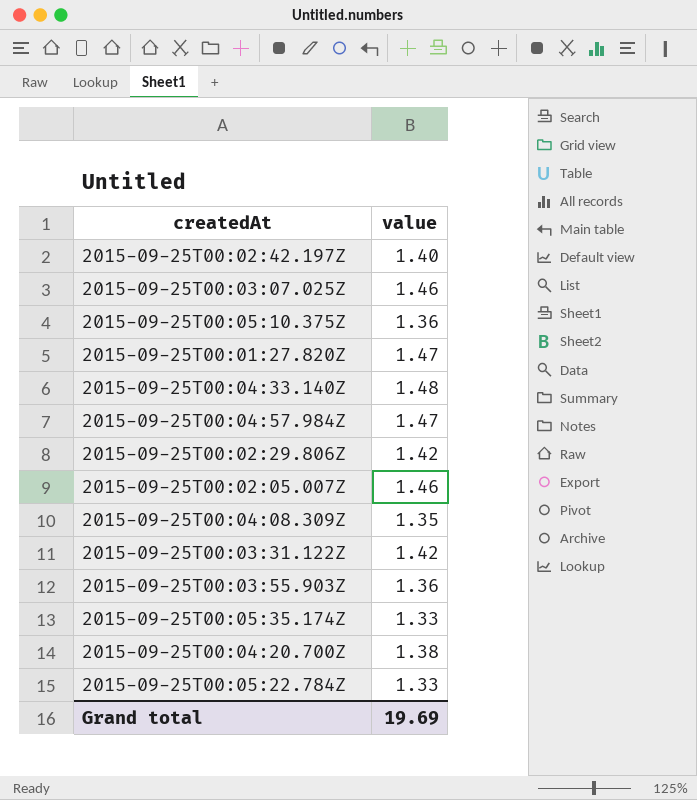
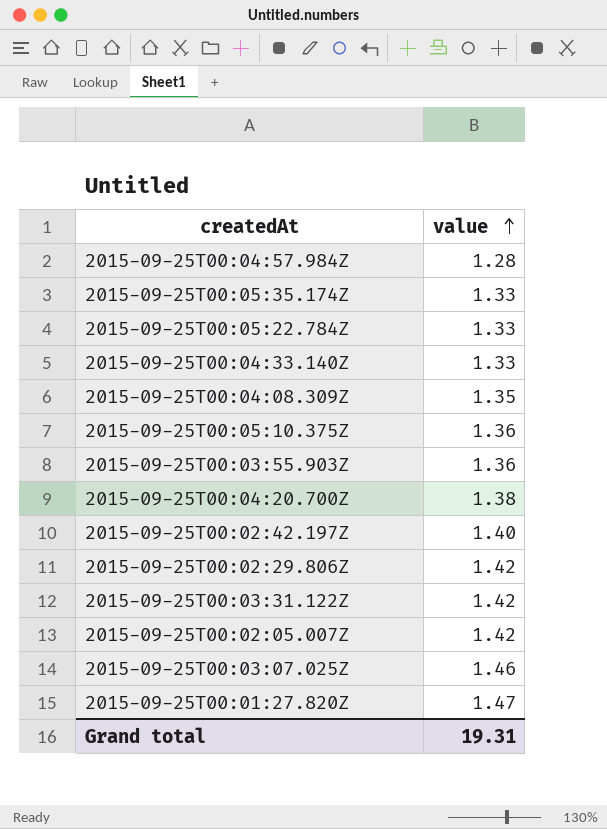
row order: none -> value ascending
2015-09-25T00:04:57.984Z | value: 1.47 -> 1.28
2015-09-25T00:04:33.140Z | value: 1.48 -> 1.33
2015-09-25T00:02:05.007Z | value: 1.46 -> 1.42
Grand total | value: 19.69 -> 19.31

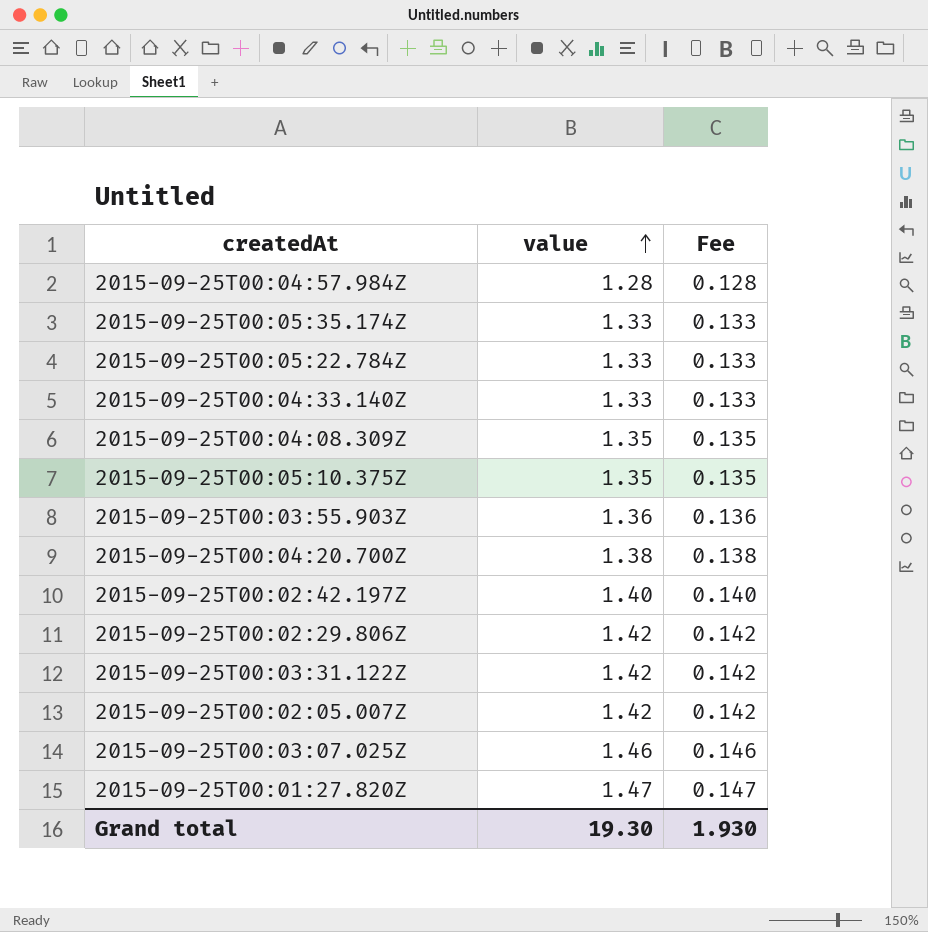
column Fee | formula: none -> [value] * 0.1
2015-09-25T00:05:10.375Z | value: 1.36 -> 1.35
Grand total | value: 19.31 -> 19.30

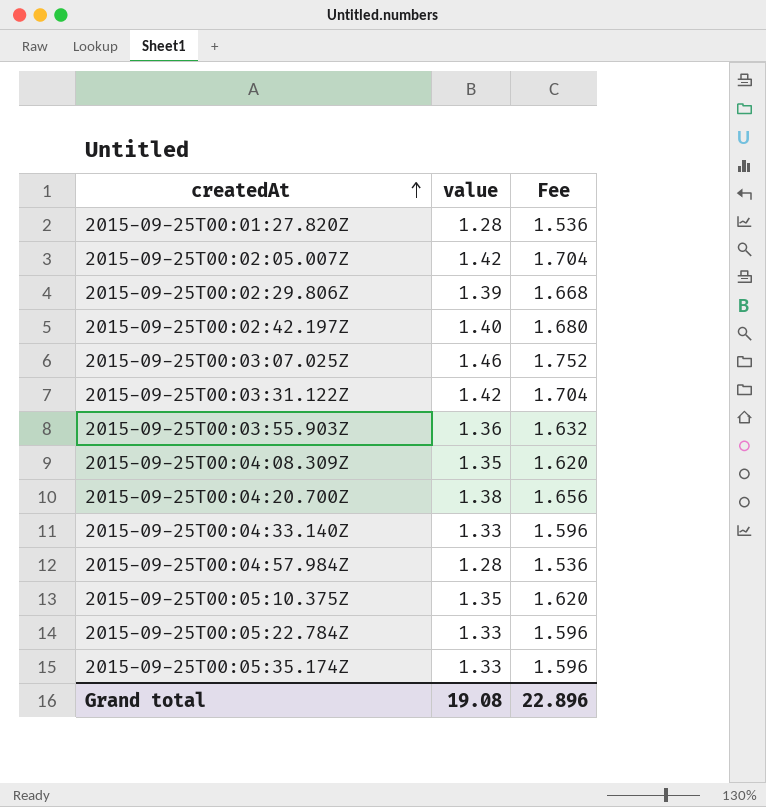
row order: value ascending -> createdAt ascending
column Fee | formula: [value] * 0.1 -> [value] * 1.2
2015-09-25T00:01:27.820Z | value: 1.47 -> 1.28
2015-09-25T00:02:29.806Z | value: 1.42 -> 1.39
Grand total | value: 19.30 -> 19.08
Grand total | Fee: 1.930 -> 22.896

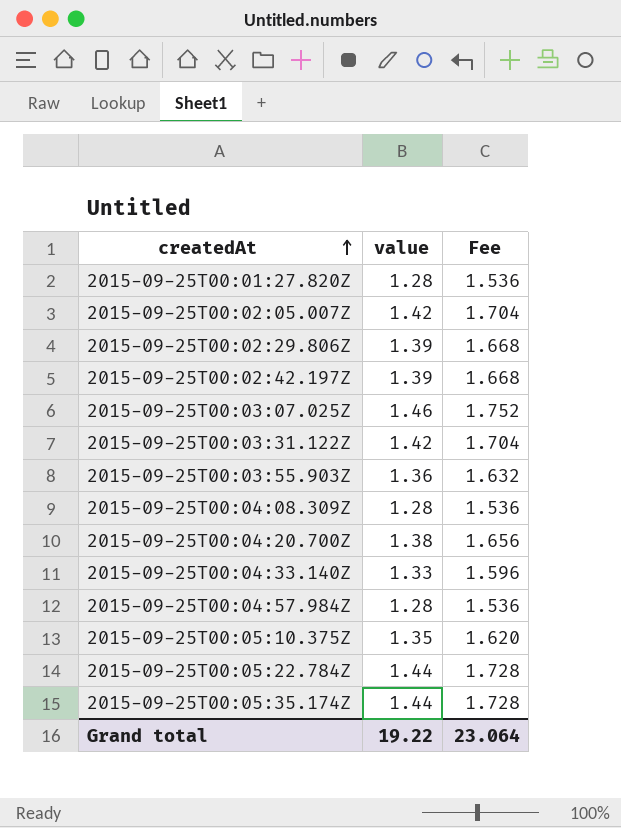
2015-09-25T00:02:42.197Z | value: 1.40 -> 1.39
2015-09-25T00:02:42.197Z | Fee: 1.680 -> 1.668
2015-09-25T00:04:08.309Z | value: 1.35 -> 1.28
2015-09-25T00:04:08.309Z | Fee: 1.620 -> 1.536
2015-09-25T00:05:22.784Z | value: 1.33 -> 1.44
2015-09-25T00:05:22.784Z | Fee: 1.596 -> 1.728
2015-09-25T00:05:35.174Z | value: 1.33 -> 1.44
2015-09-25T00:05:35.174Z | Fee: 1.596 -> 1.728
Grand total | value: 19.08 -> 19.22
Grand total | Fee: 22.896 -> 23.064

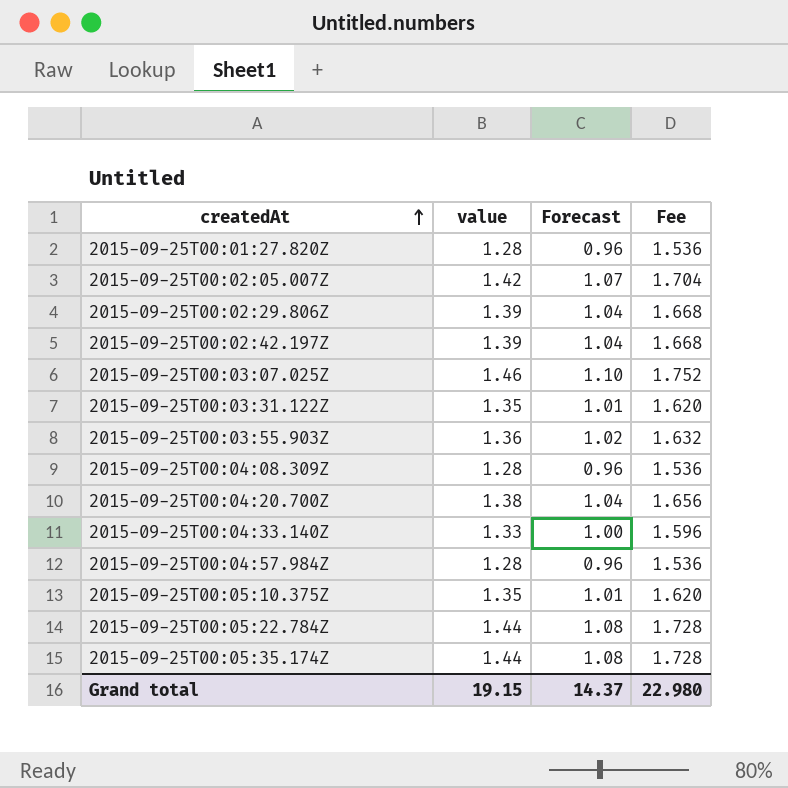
column Forecast | formula: none -> [value] * 0.75
2015-09-25T00:03:31.122Z | value: 1.42 -> 1.35
2015-09-25T00:03:31.122Z | Fee: 1.704 -> 1.620
Grand total | value: 19.22 -> 19.15
Grand total | Fee: 23.064 -> 22.980

